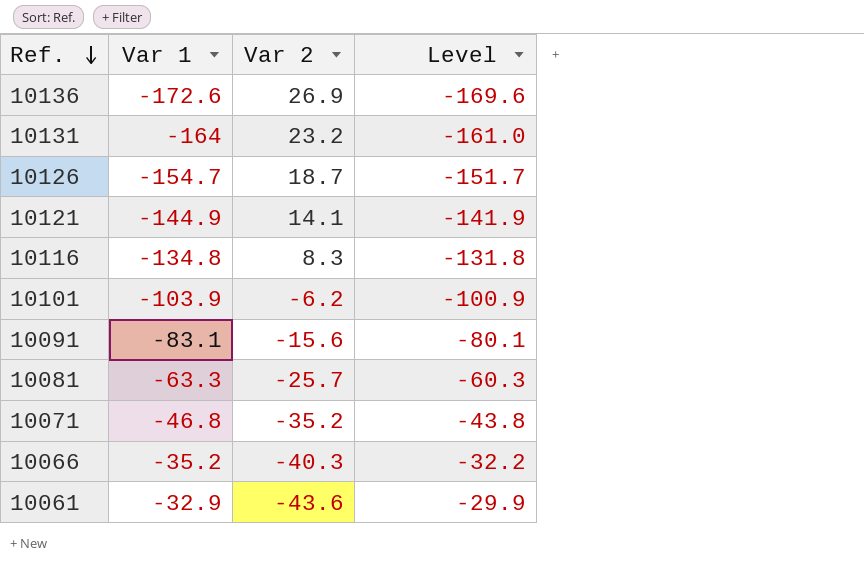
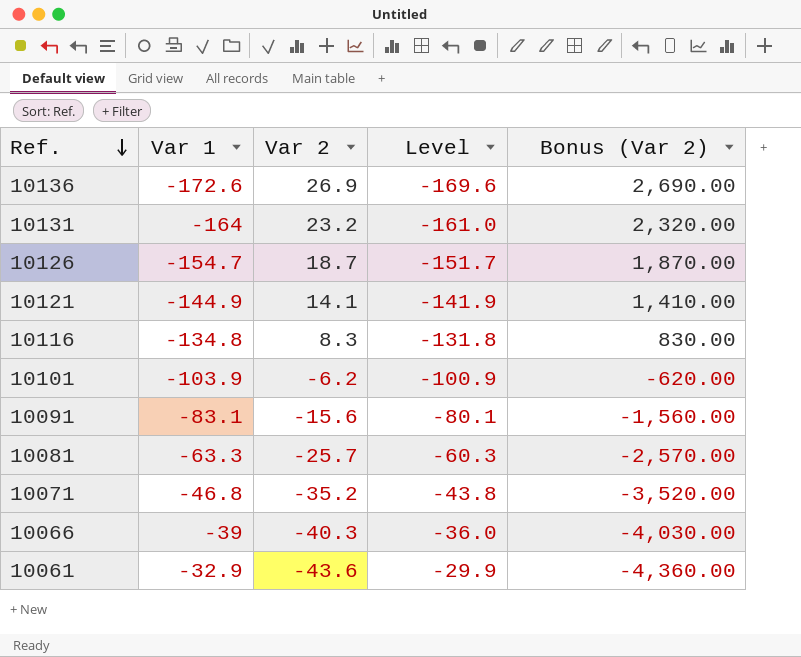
column Bonus (Var 2) | formula: none -> [Var 2] * 100
10066 | Var 1: -35.2 -> -39
10066 | Level: -32.2 -> -36.0

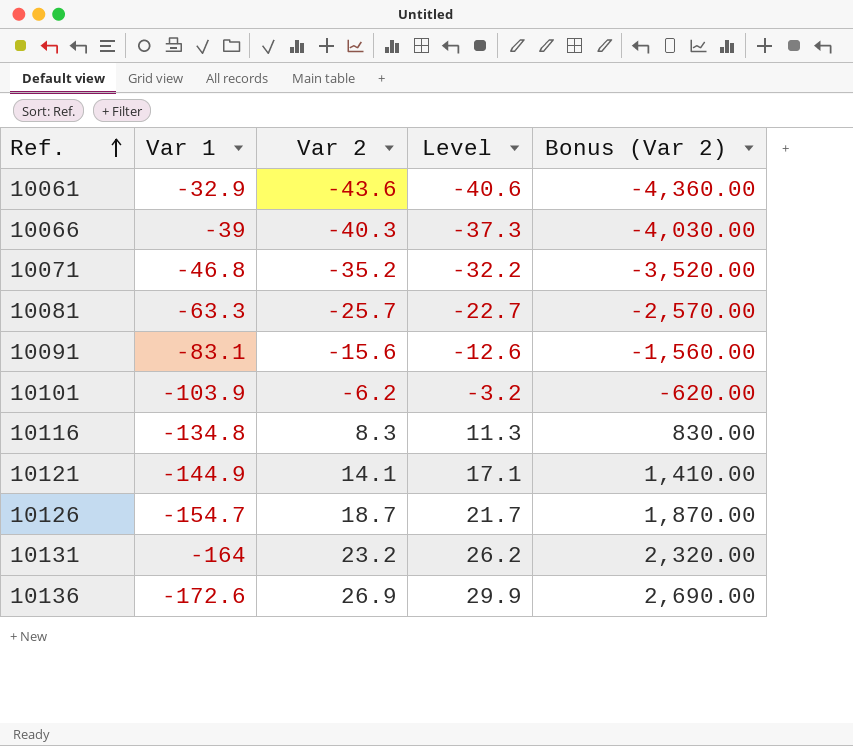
row order: Ref. descending -> Ref. ascending
column Level | formula: [Var 1] + 3 -> [Var 2] + 3

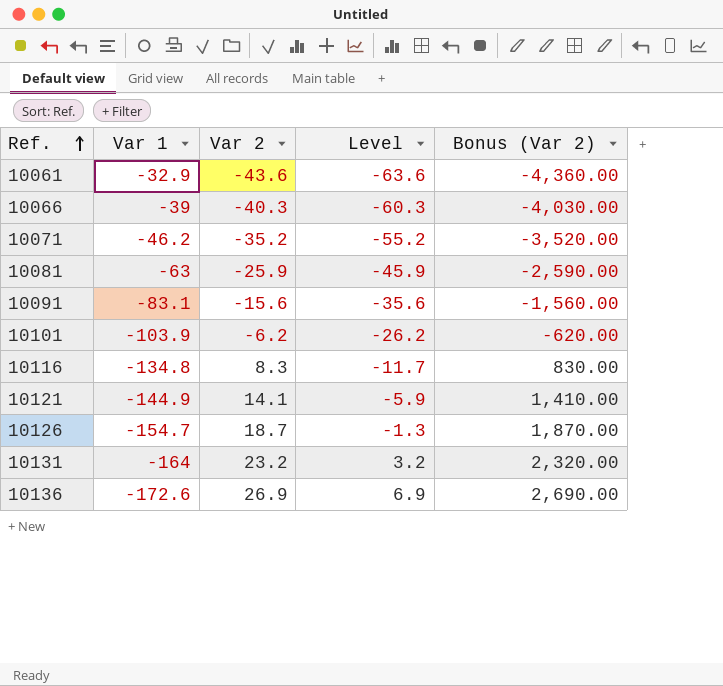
column Level | formula: [Var 2] + 3 -> [Var 2] - 20
10071 | Var 1: -46.8 -> -46.2
10081 | Var 1: -63.3 -> -63
10081 | Var 2: -25.7 -> -25.9
10081 | Bonus (Var 2): -2,570.00 -> -2,590.00

